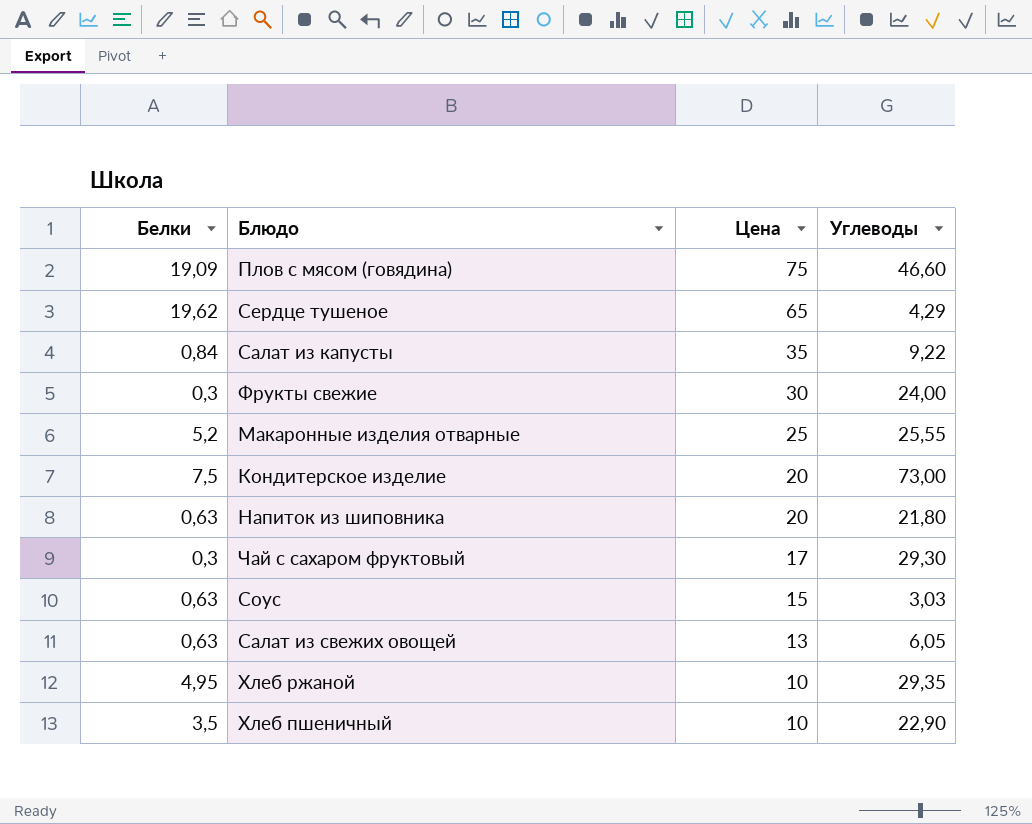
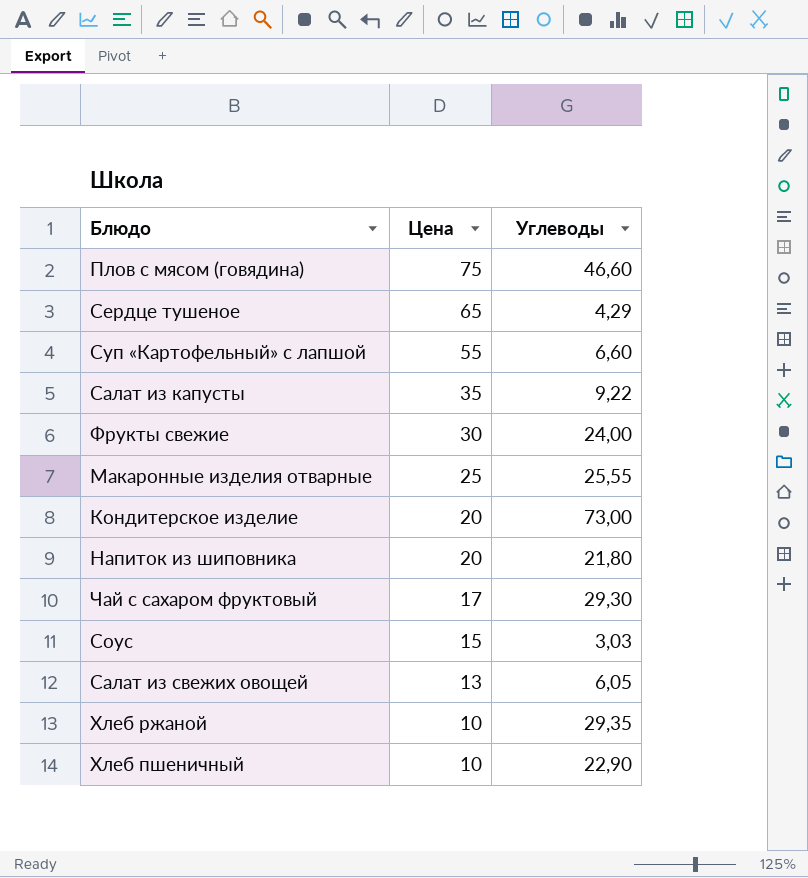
column Белки | position: 1 -> none
row Суп «Картофельный» с лапшой: none -> 55 | 6,60

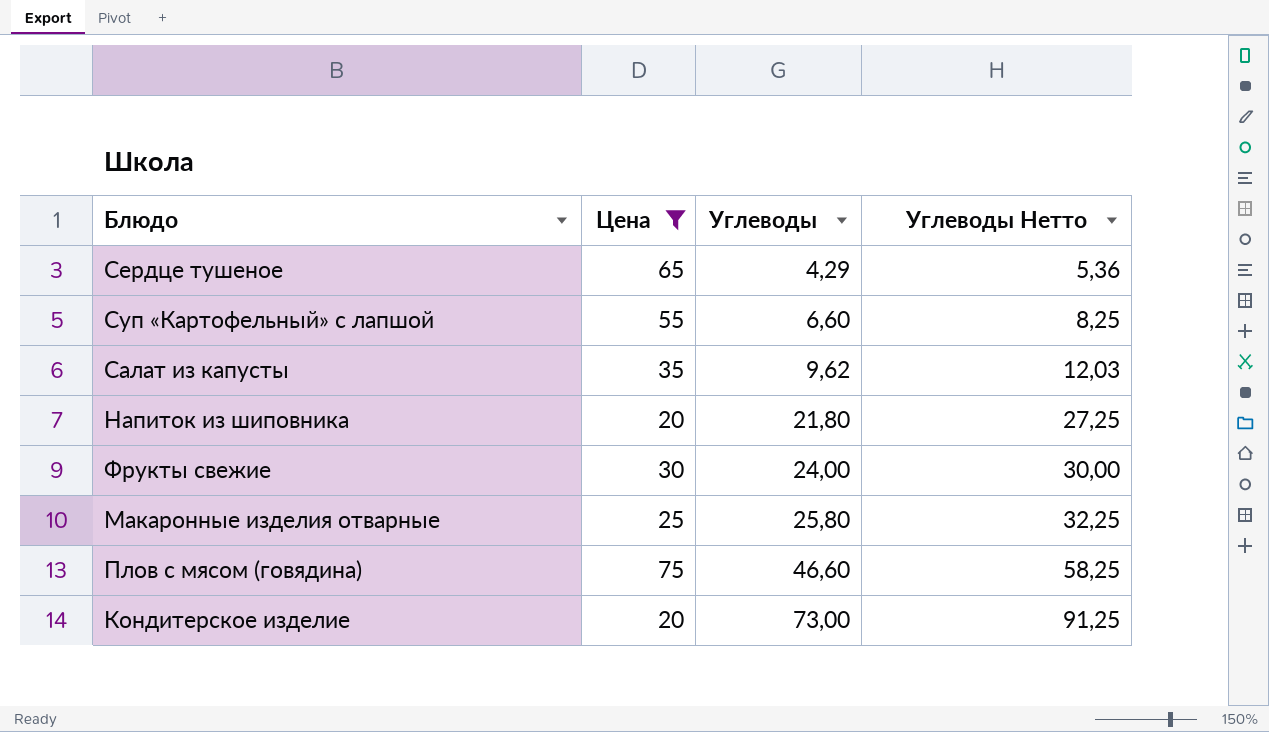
filter: none -> Цена >= 20
row order: Цена descending -> Углеводы ascending
column Углеводы Нетто | formula: none -> [Углеводы] * 1,25
Салат из капусты | Углеводы: 9,22 -> 9,62
Макаронные изделия отварные | Углеводы: 25,55 -> 25,80

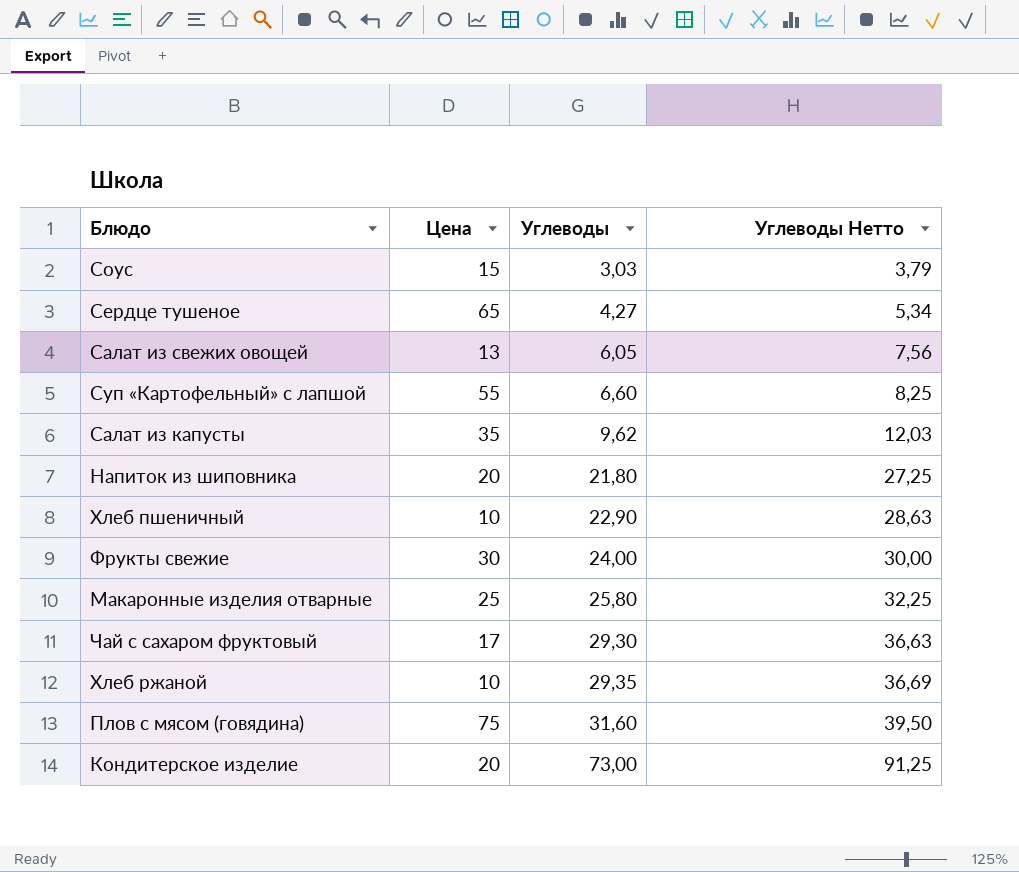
filter: Цена >= 20 -> none
Сердце тушеное | Углеводы: 4,29 -> 4,27
Сердце тушеное | Углеводы Нетто: 5,36 -> 5,34
Плов с мясом (говядина) | Углеводы: 46,60 -> 31,60
Плов с мясом (говядина) | Углеводы Нетто: 58,25 -> 39,50

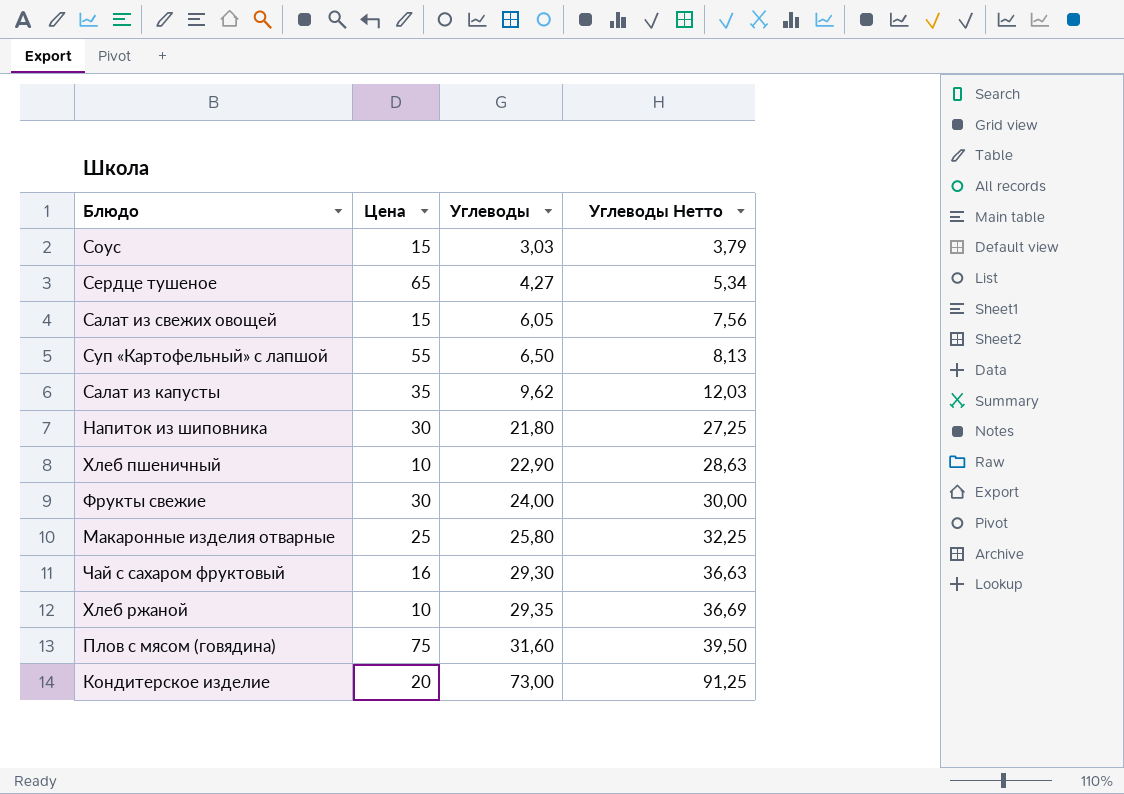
Салат из свежих овощей | Цена: 13 -> 15
Суп «Картофельный» с лапшой | Углеводы: 6,60 -> 6,50
Суп «Картофельный» с лапшой | Углеводы Нетто: 8,25 -> 8,13
Напиток из шиповника | Цена: 20 -> 30
Чай с сахаром фруктовый | Цена: 17 -> 16

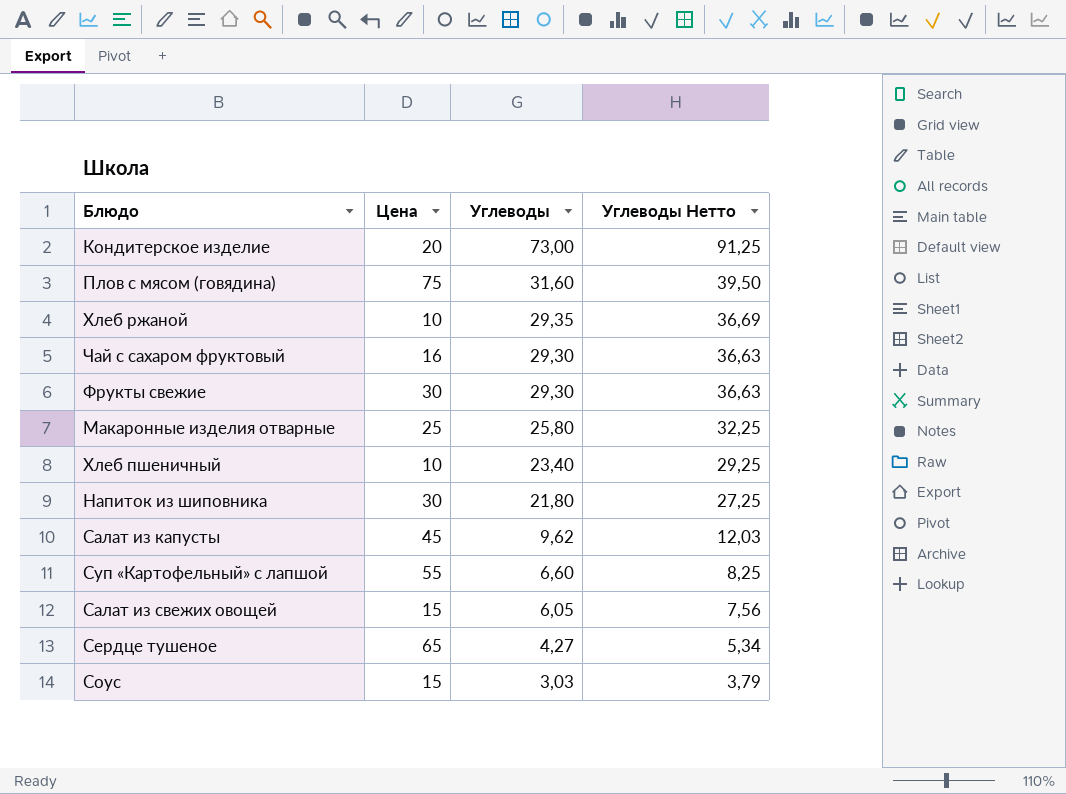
row order: Углеводы ascending -> Углеводы descending
Фрукты свежие | Углеводы: 24,00 -> 29,30
Фрукты свежие | Углеводы Нетто: 30,00 -> 36,63
Хлеб пшеничный | Углеводы: 22,90 -> 23,40
Хлеб пшеничный | Углеводы Нетто: 28,63 -> 29,25
Салат из капусты | Цена: 35 -> 45
Суп «Картофельный» с лапшой | Углеводы: 6,50 -> 6,60
Суп «Картофельный» с лапшой | Углеводы Нетто: 8,13 -> 8,25

